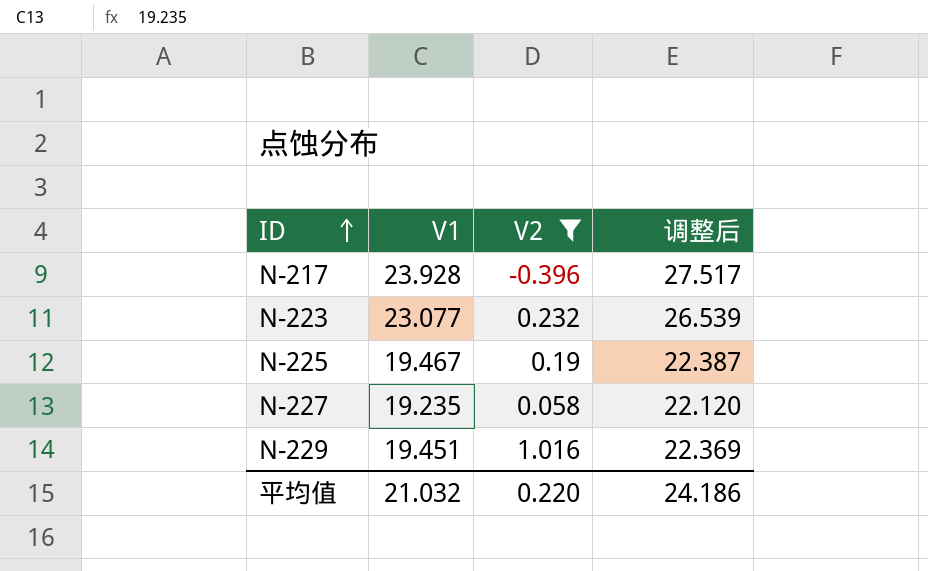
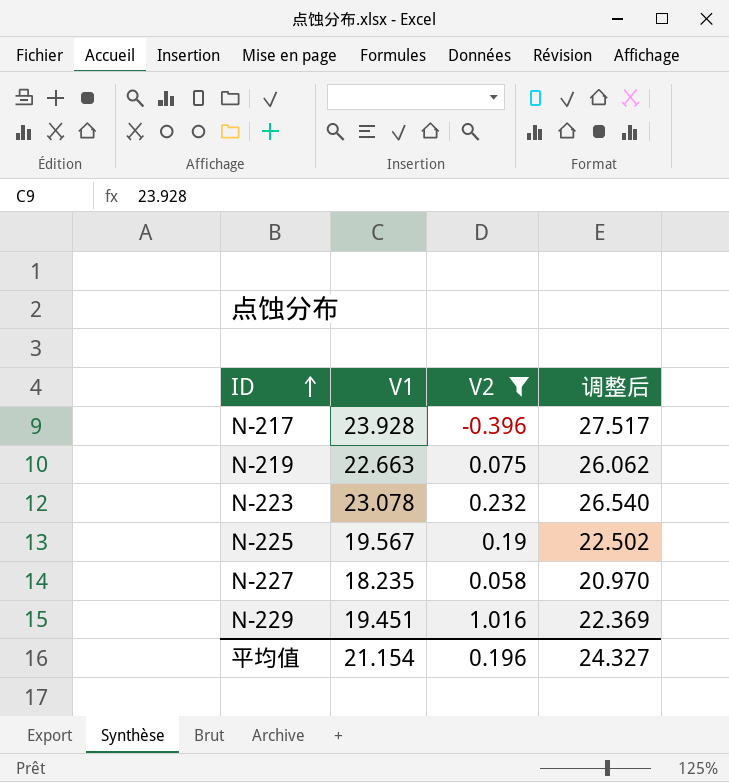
row N-219: none -> 22.663 | 0.075 | 26.062
N-223 | V1: 23.077 -> 23.078
N-223 | 调整后: 26.539 -> 26.540
N-225 | V1: 19.467 -> 19.567
N-225 | 调整后: 22.387 -> 22.502
N-227 | V1: 19.235 -> 18.235
N-227 | 调整后: 22.120 -> 20.970
平均值 | V1: 21.032 -> 21.154
平均值 | V2: 0.220 -> 0.196
平均值 | 调整后: 24.186 -> 24.327

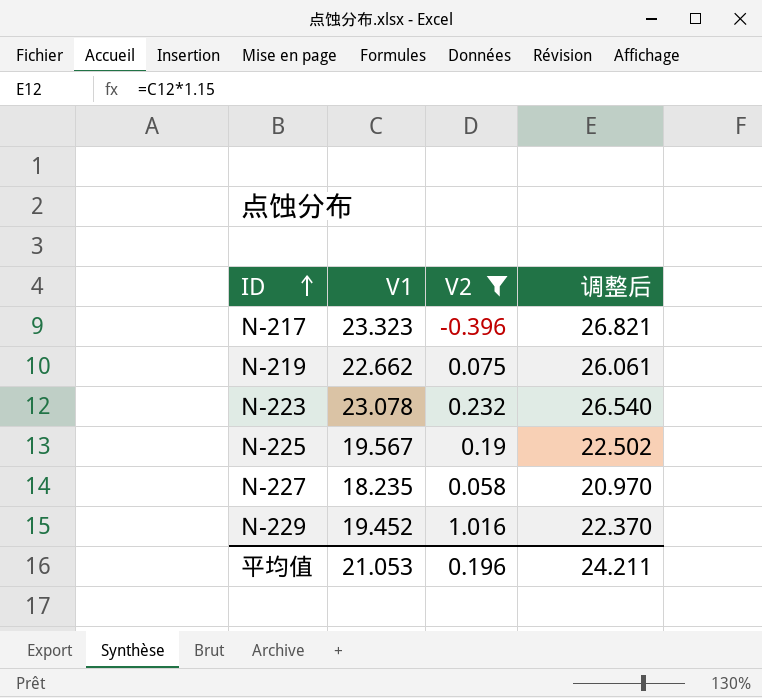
N-217 | V1: 23.928 -> 23.323
N-217 | 调整后: 27.517 -> 26.821
N-219 | V1: 22.663 -> 22.662
N-219 | 调整后: 26.062 -> 26.061
N-229 | V1: 19.451 -> 19.452
N-229 | 调整后: 22.369 -> 22.370
平均值 | V1: 21.154 -> 21.053
平均值 | 调整后: 24.327 -> 24.211

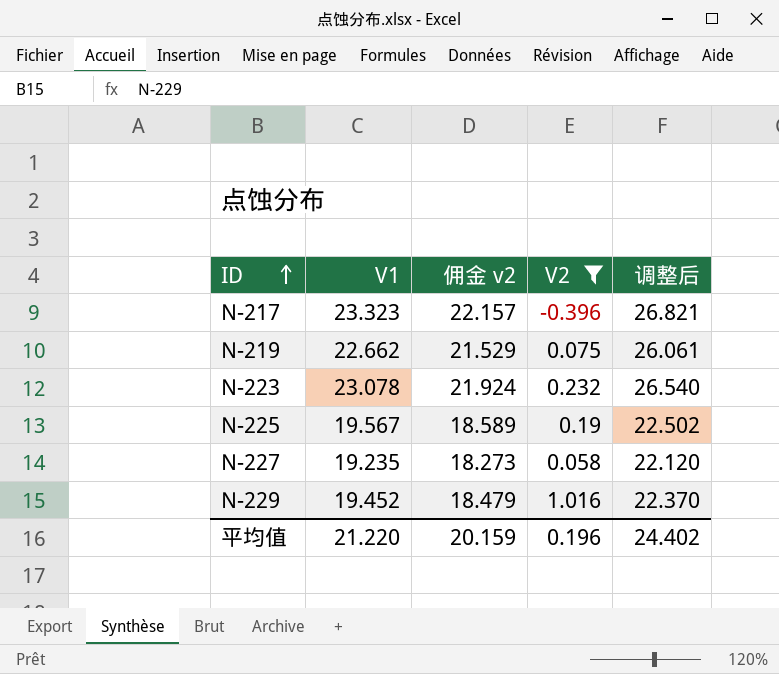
column 佣金 v2 | formula: none -> [V1] * 0.95
N-227 | V1: 18.235 -> 19.235
N-227 | 调整后: 20.970 -> 22.120
平均值 | V1: 21.053 -> 21.220
平均值 | 调整后: 24.211 -> 24.402

